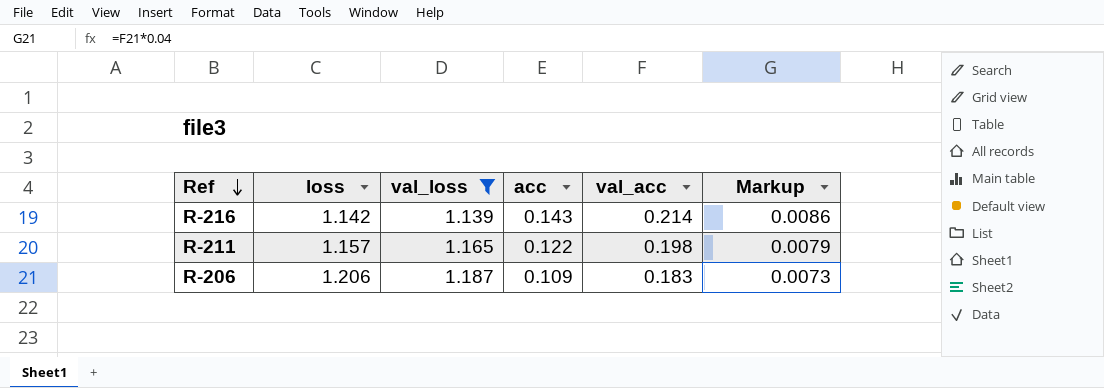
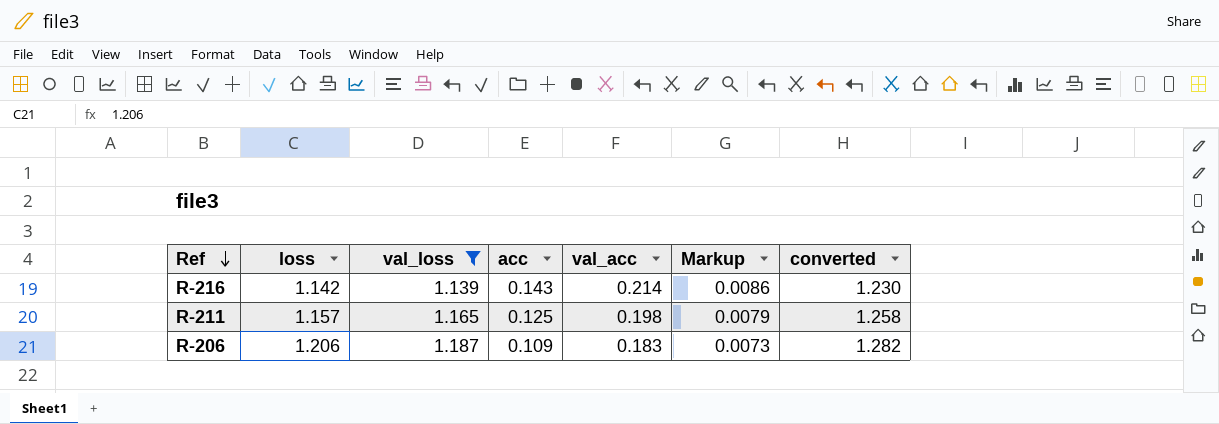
column converted | formula: none -> [val_loss] * 1.08
R-211 | acc: 0.122 -> 0.125

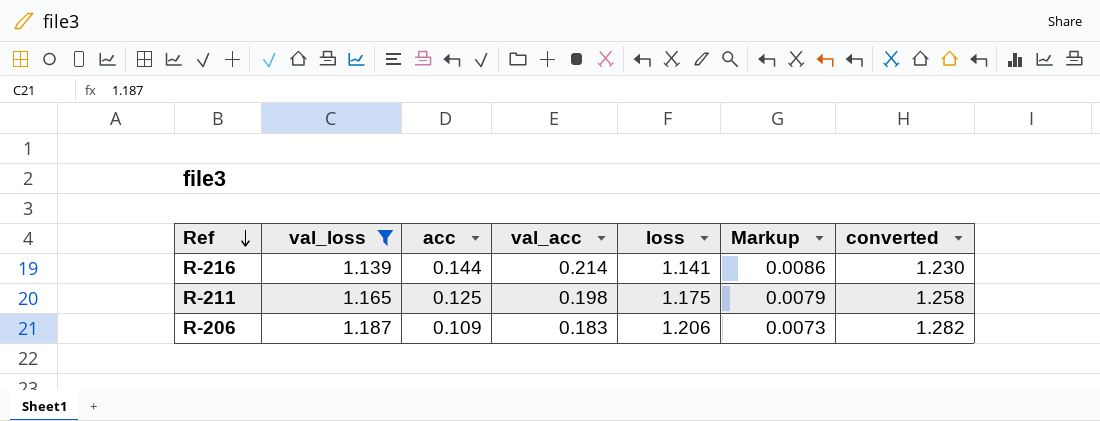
column loss | position: 2 -> 5
R-216 | acc: 0.143 -> 0.144
R-216 | loss: 1.142 -> 1.141
R-211 | loss: 1.157 -> 1.175

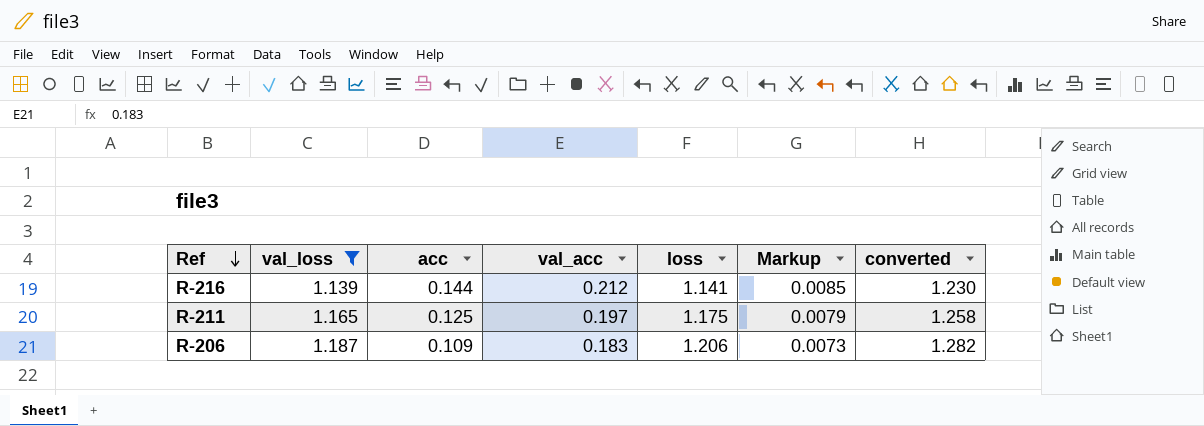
R-216 | val_acc: 0.214 -> 0.212
R-216 | Markup: 0.0086 -> 0.0085
R-211 | val_acc: 0.198 -> 0.197

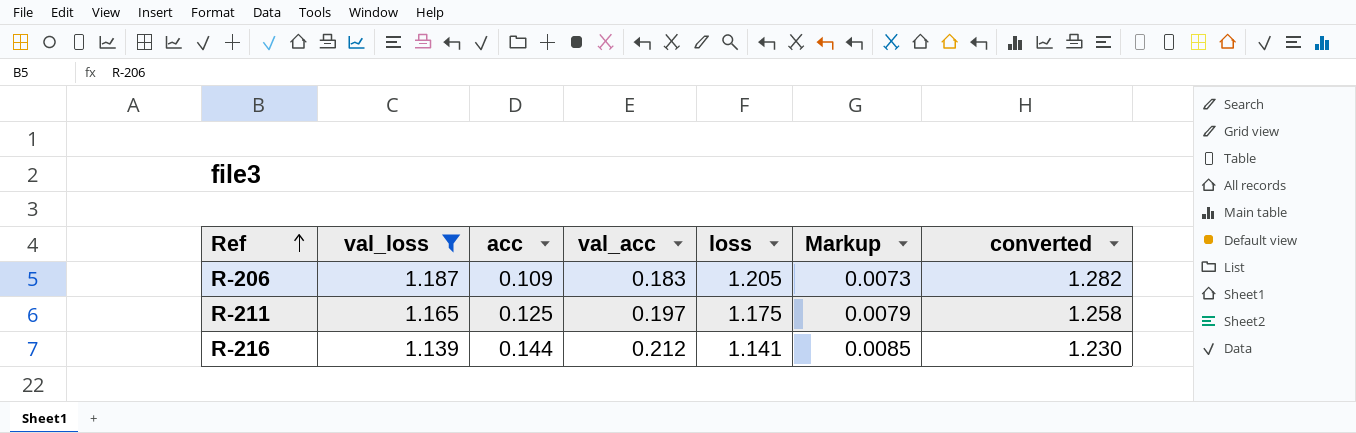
row order: Ref descending -> Ref ascending
R-206 | loss: 1.206 -> 1.205

